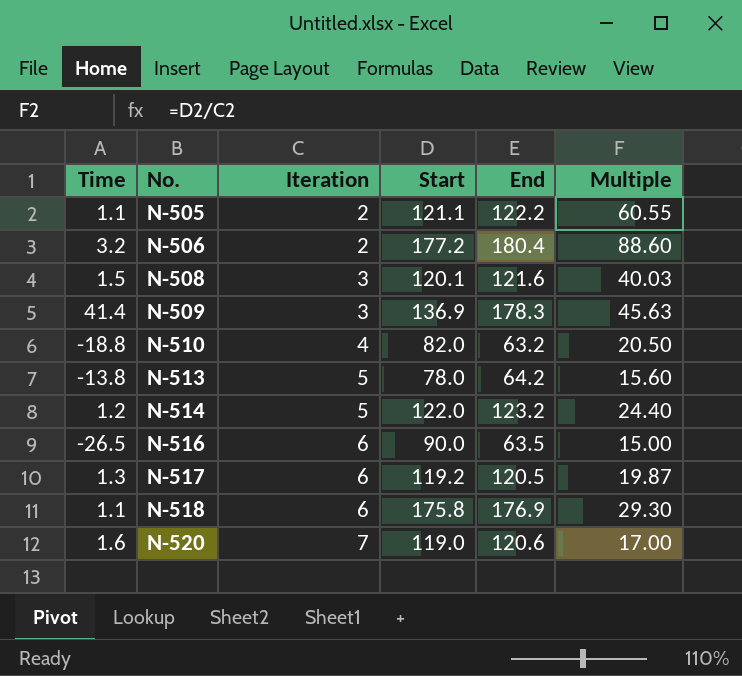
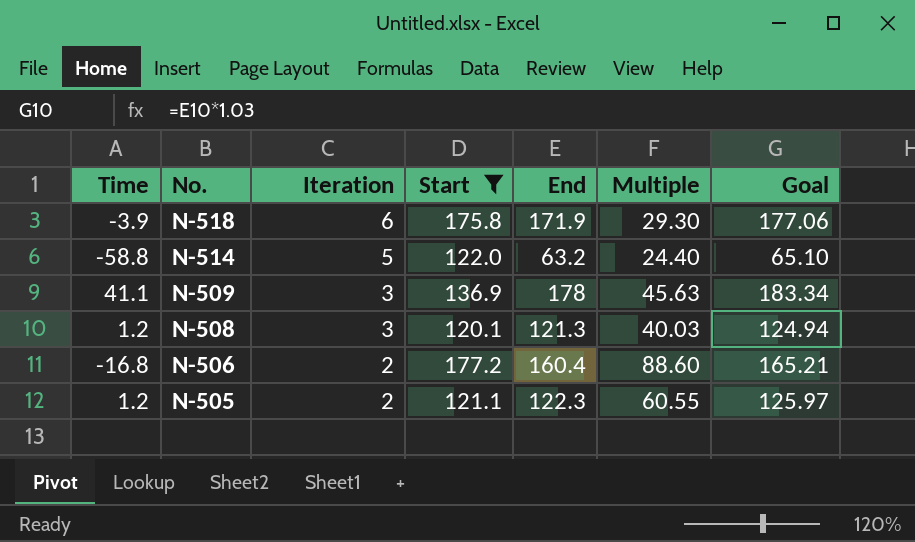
filter: none -> Start >= 120.1
row order: No. ascending -> No. descending
column Goal | formula: none -> [End] * 1.03
N-518 | Time: 1.1 -> -3.9
N-518 | End: 176.9 -> 171.9
N-514 | Time: 1.2 -> -58.8
N-514 | End: 123.2 -> 63.2
N-509 | Time: 41.4 -> 41.1
N-509 | End: 178.3 -> 178
N-508 | Time: 1.5 -> 1.2
N-508 | End: 121.6 -> 121.3
N-506 | Time: 3.2 -> -16.8
N-506 | End: 180.4 -> 160.4
N-505 | Time: 1.1 -> 1.2
N-505 | End: 122.2 -> 122.3

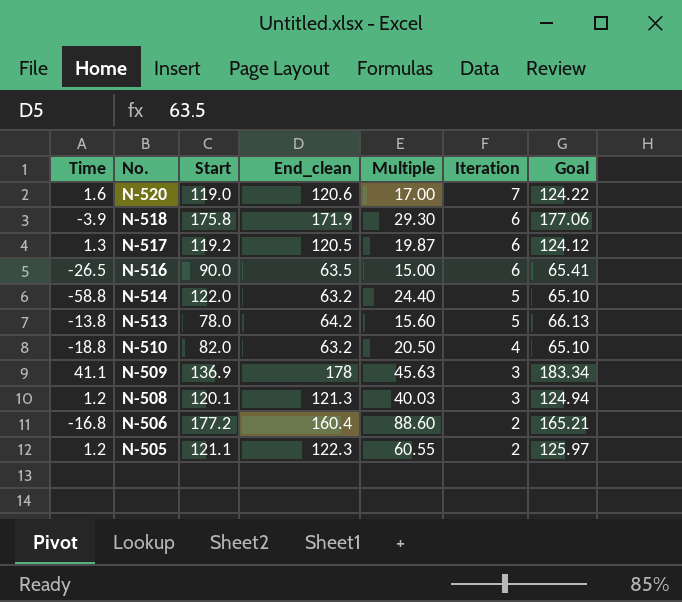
filter: Start >= 120.1 -> none
column name: End -> End_clean
column Iteration | position: 3 -> 6

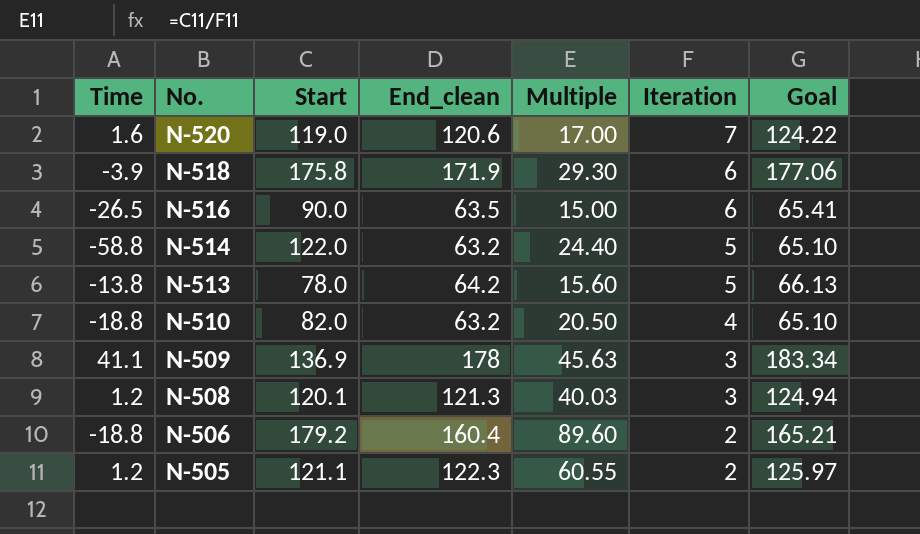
row N-517: 1.3 | 119.2 | 120.5 | 19.87 | 6 | 124.12 -> none
N-506 | Time: -16.8 -> -18.8
N-506 | Start: 177.2 -> 179.2
N-506 | Multiple: 88.60 -> 89.60

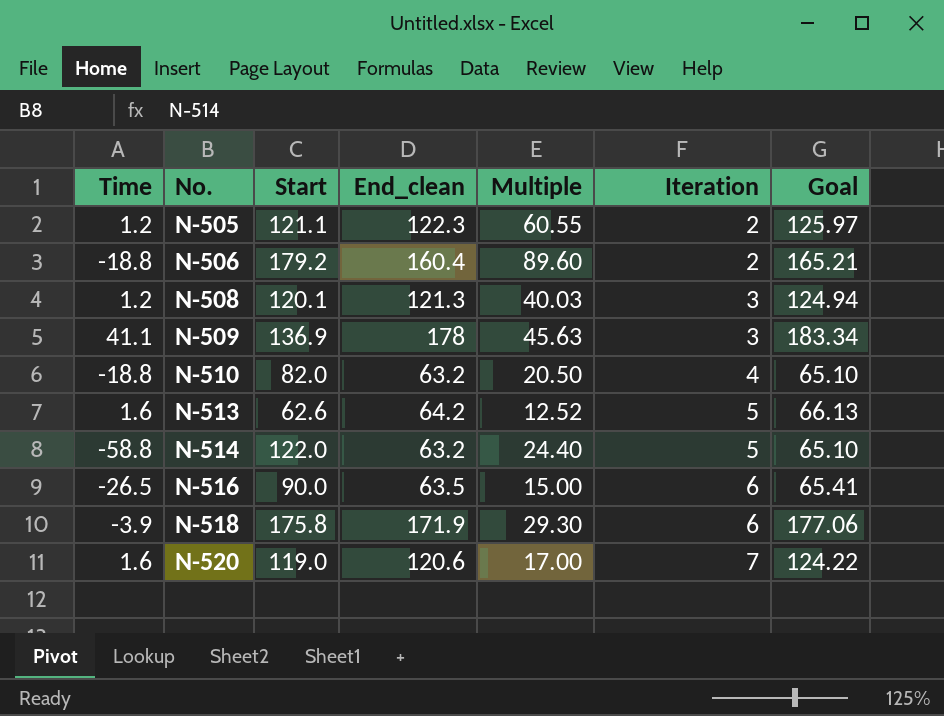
row order: No. descending -> No. ascending
N-513 | Time: -13.8 -> 1.6
N-513 | Start: 78.0 -> 62.6
N-513 | Multiple: 15.60 -> 12.52

